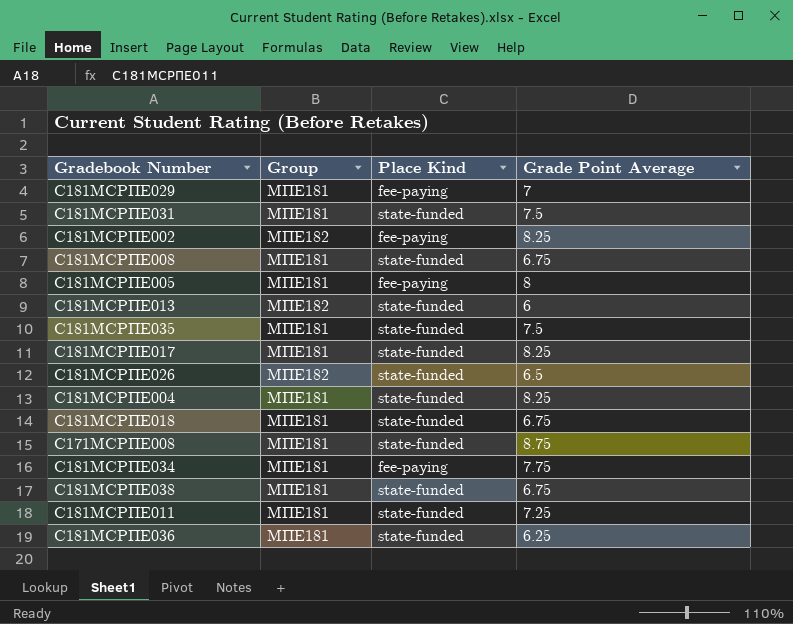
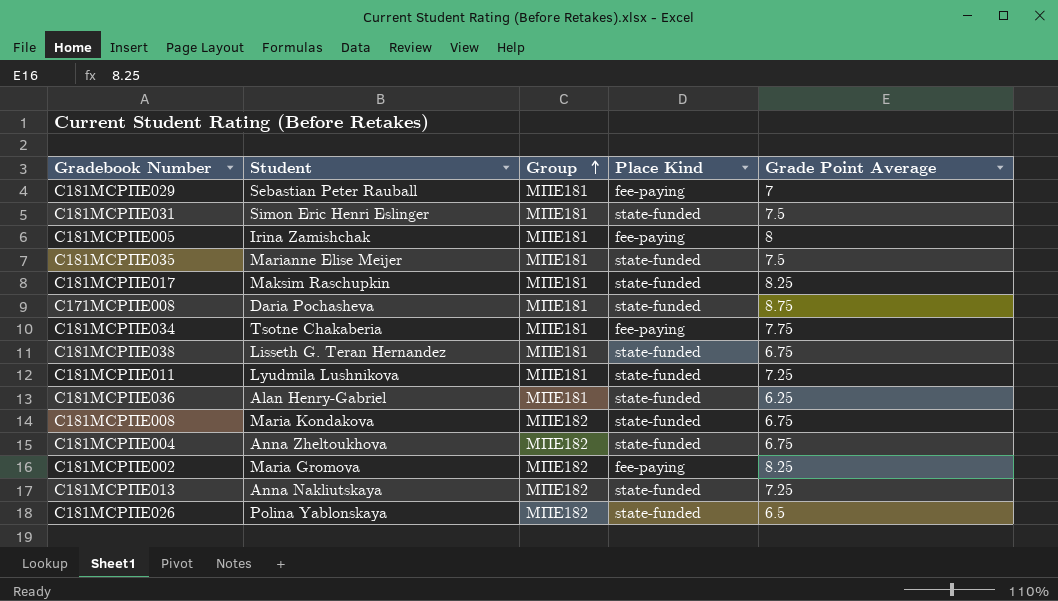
row order: none -> Group ascending
column Student | position: none -> 2
row С181МСРПЕ018: МПЕ181 | state-funded | 6.75 -> none
С181МСРПЕ008 | Group: МПЕ181 -> МПЕ182
С181МСРПЕ004 | Group: МПЕ181 -> МПЕ182
С181МСРПЕ004 | Grade Point Average: 8.25 -> 6.75
С181МСРПЕ013 | Grade Point Average: 6 -> 7.25

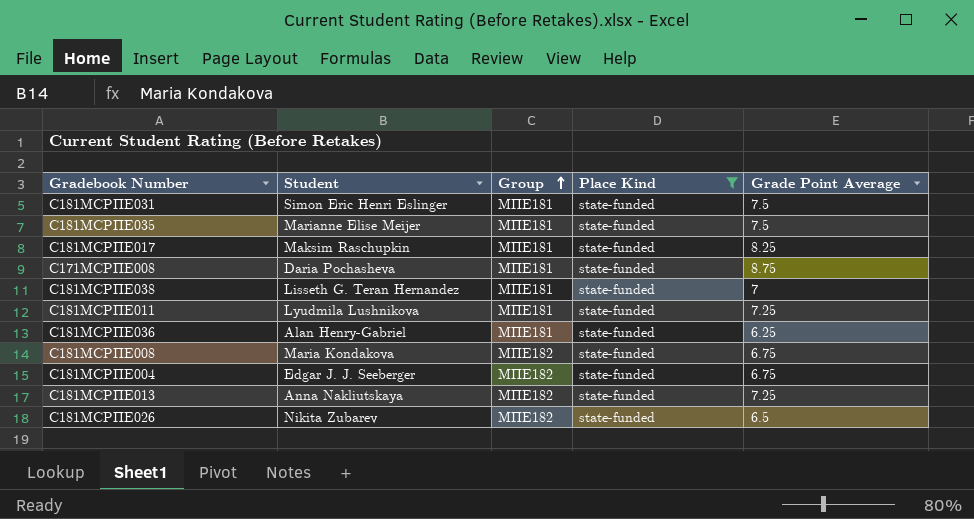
filter: none -> Place Kind = state-funded
С181МСРПЕ038 | Grade Point Average: 6.75 -> 7
С181МСРПЕ004 | Student: Anna Zheltoukhova -> Edgar J. J. Seeberger
С181МСРПЕ026 | Student: Polina Yablonskaya -> Nikita Zubarev

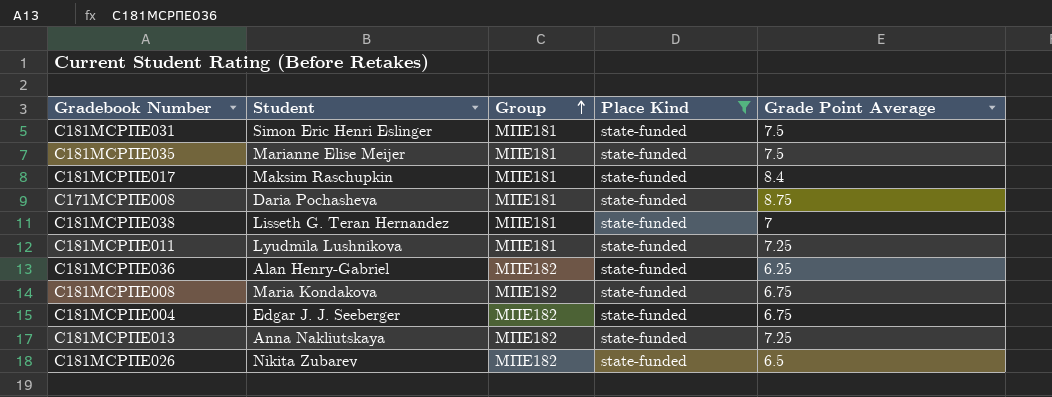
С181МСРПЕ017 | Grade Point Average: 8.25 -> 8.4
С181МСРПЕ036 | Group: МПЕ181 -> МПЕ182

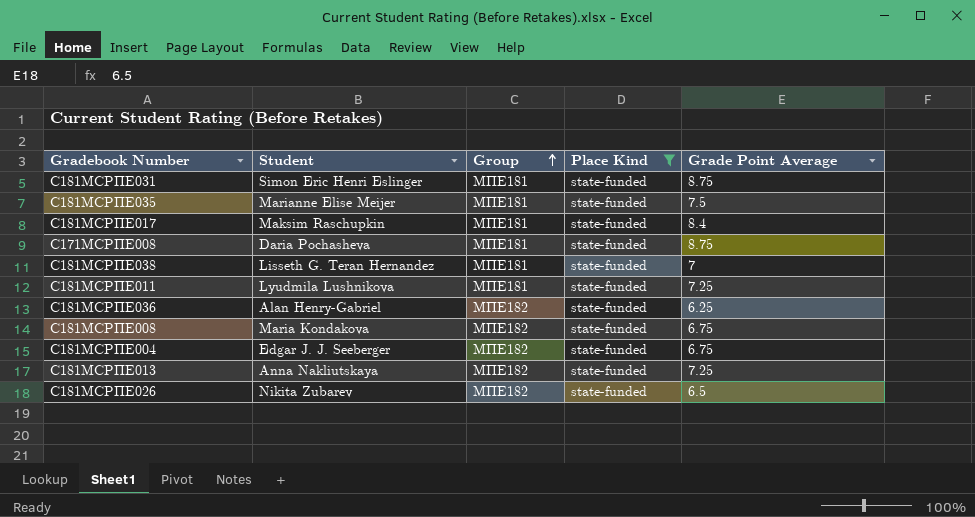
С181МСРПЕ031 | Grade Point Average: 7.5 -> 8.75

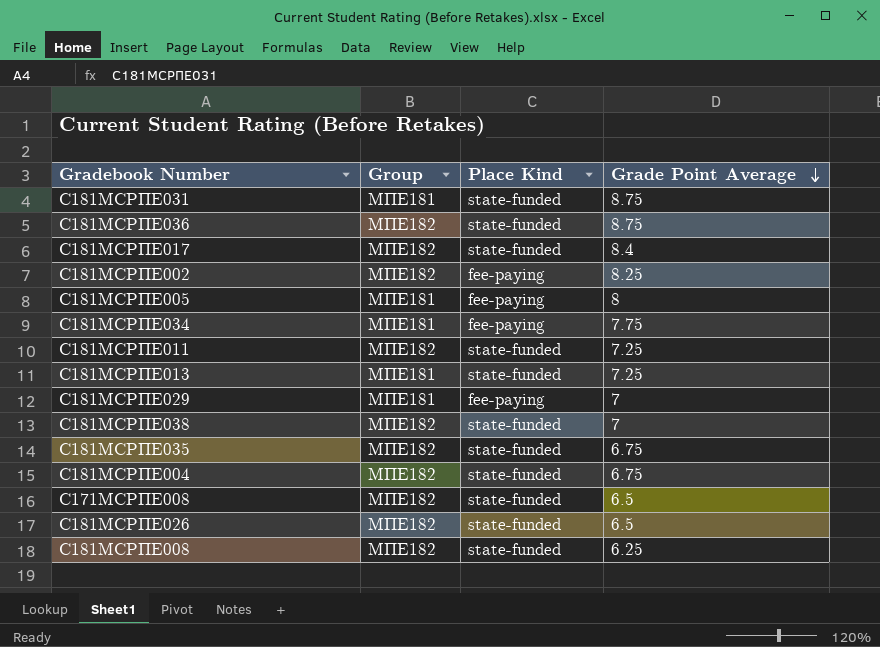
filter: Place Kind = state-funded -> none
row order: Group ascending -> Grade Point Average descending
column Student | position: 2 -> none
С181МСРПЕ036 | Grade Point Average: 6.25 -> 8.75
С181МСРПЕ017 | Group: МПЕ181 -> МПЕ182
С181МСРПЕ011 | Group: МПЕ181 -> МПЕ182
С181МСРПЕ013 | Group: МПЕ182 -> МПЕ181
С181МСРПЕ038 | Group: МПЕ181 -> МПЕ182
С181МСРПЕ035 | Group: МПЕ181 -> МПЕ182
С181МСРПЕ035 | Grade Point Average: 7.5 -> 6.75
С171МСРПЕ008 | Group: МПЕ181 -> МПЕ182
С171МСРПЕ008 | Grade Point Average: 8.75 -> 6.5
С181МСРПЕ008 | Grade Point Average: 6.75 -> 6.25

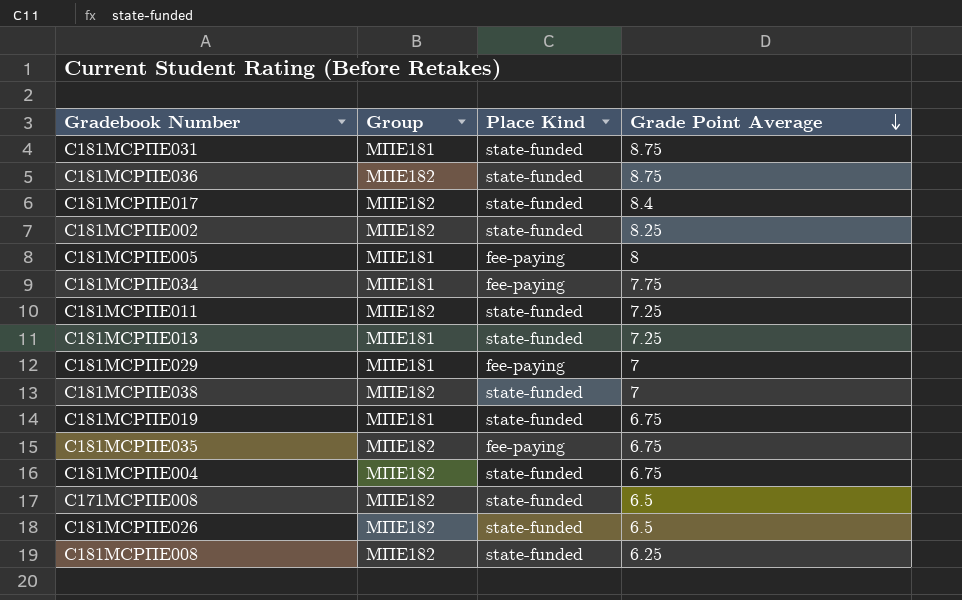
С181МСРПЕ002 | Place Kind: fee-paying -> state-funded
row С181МСРПЕ019: none -> МПЕ181 | state-funded | 6.75
С181МСРПЕ035 | Place Kind: state-funded -> fee-paying

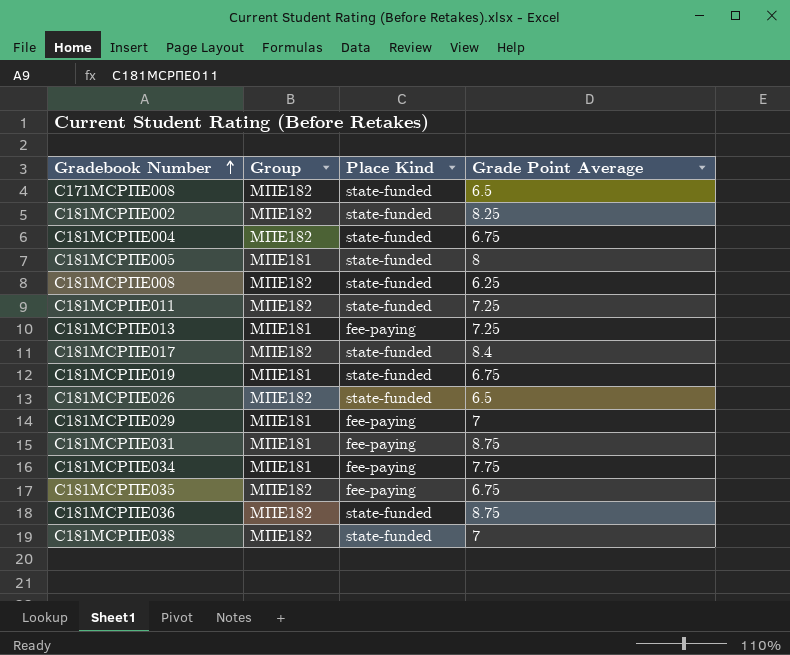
row order: Grade Point Average descending -> Gradebook Number ascending
С181МСРПЕ005 | Place Kind: fee-paying -> state-funded
С181МСРПЕ013 | Place Kind: state-funded -> fee-paying
С181МСРПЕ031 | Place Kind: state-funded -> fee-paying

